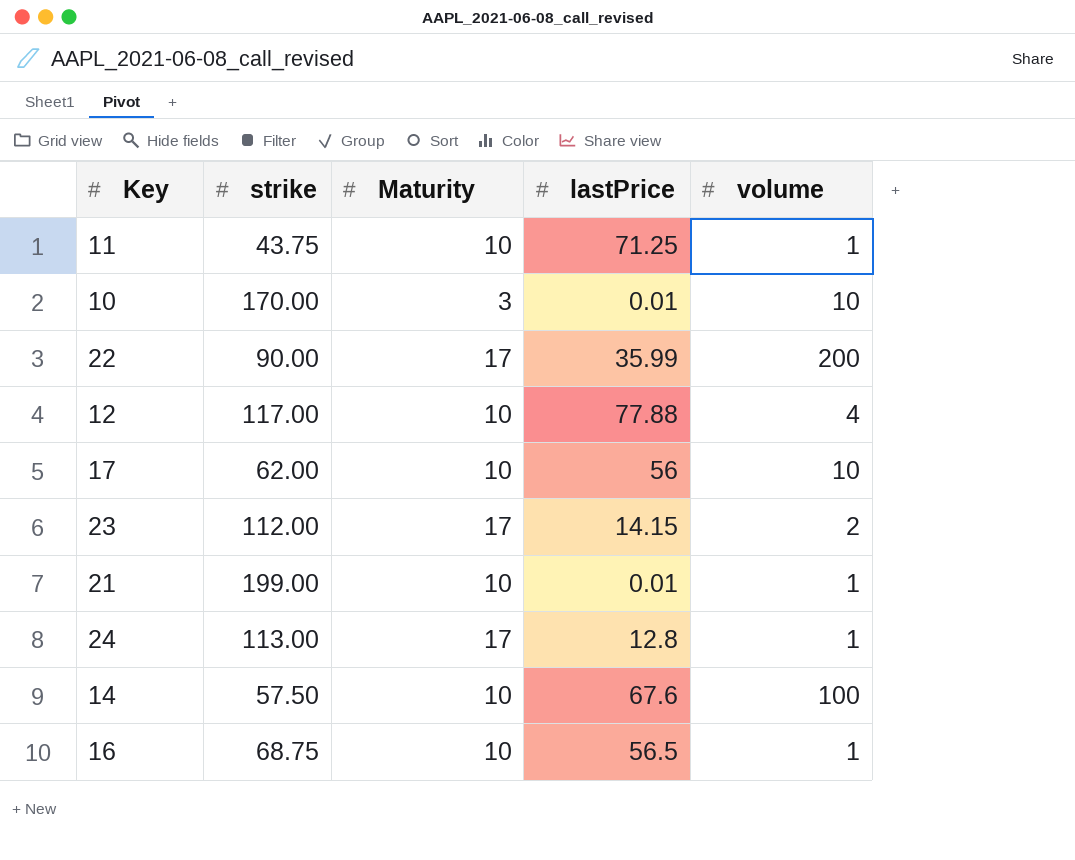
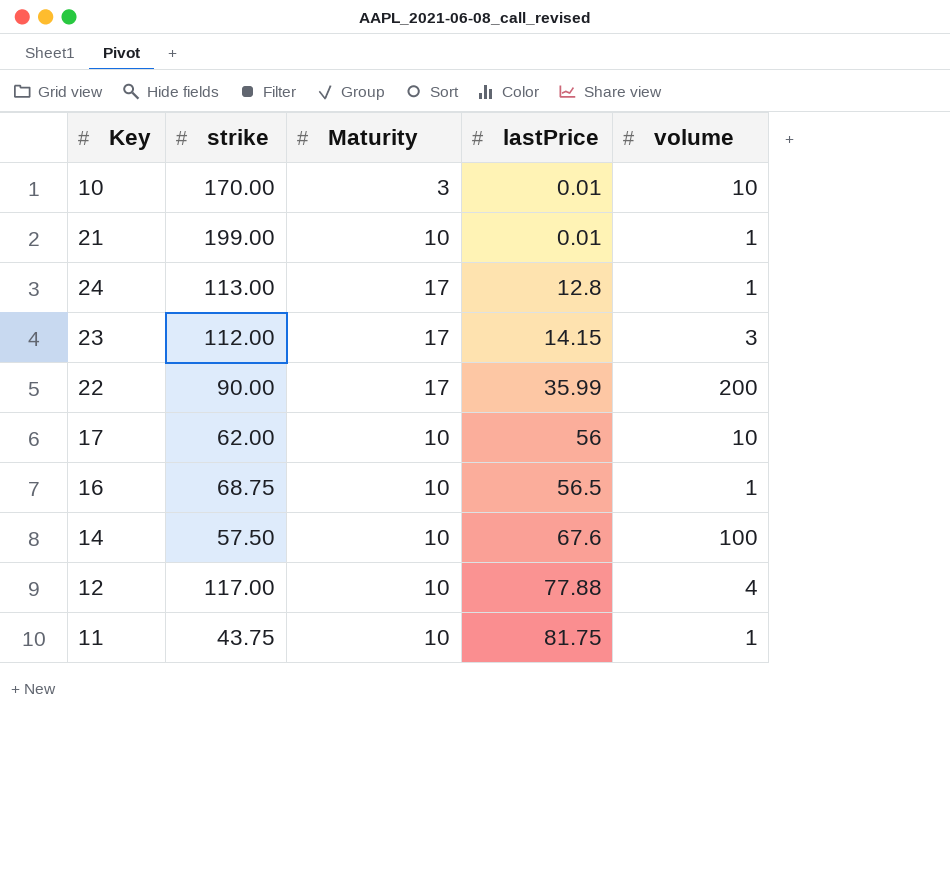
row order: none -> lastPrice ascending
23 | volume: 2 -> 3
11 | lastPrice: 71.25 -> 81.75

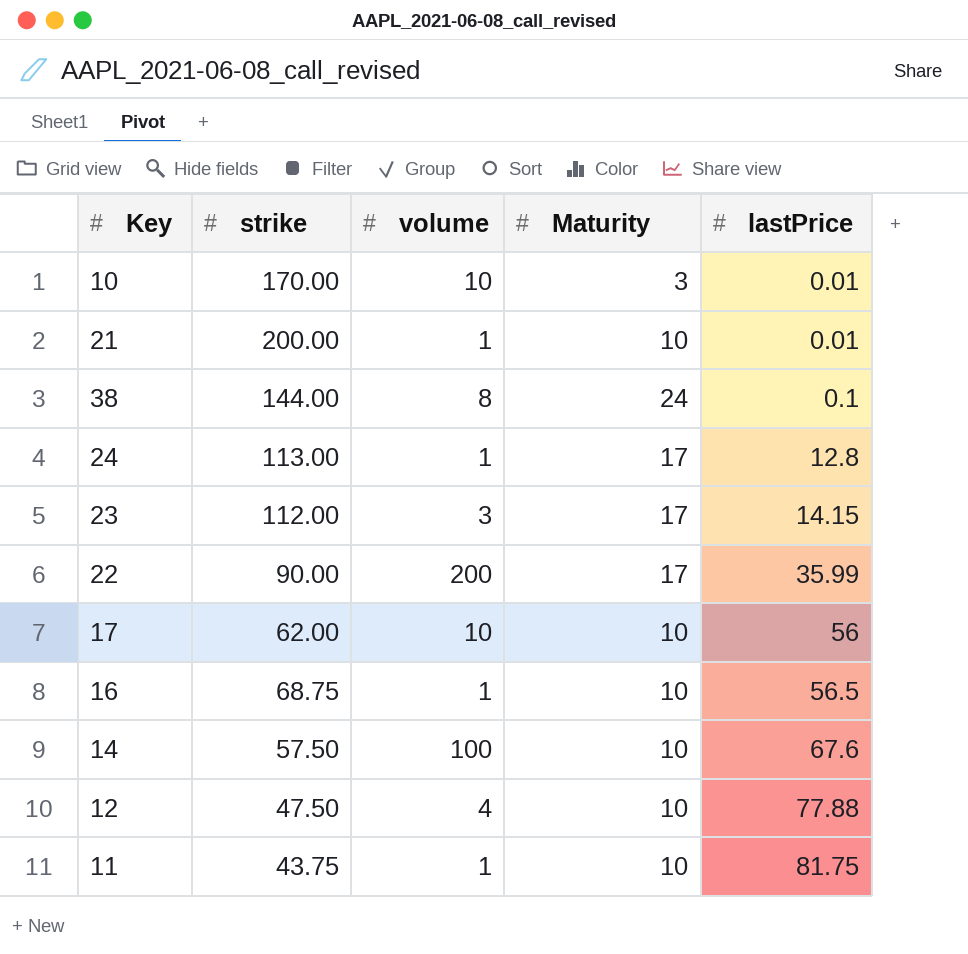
column volume | position: 5 -> 3
21 | strike: 199.00 -> 200.00
row 38: none -> 144.00 | 8 | 24 | 0.1
12 | strike: 117.00 -> 47.50

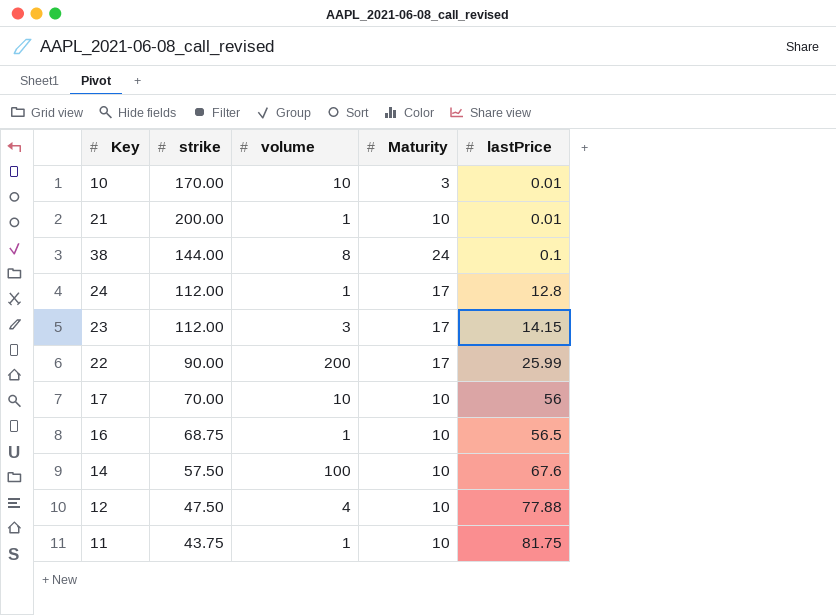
24 | strike: 113.00 -> 112.00
22 | lastPrice: 35.99 -> 25.99
17 | strike: 62.00 -> 70.00

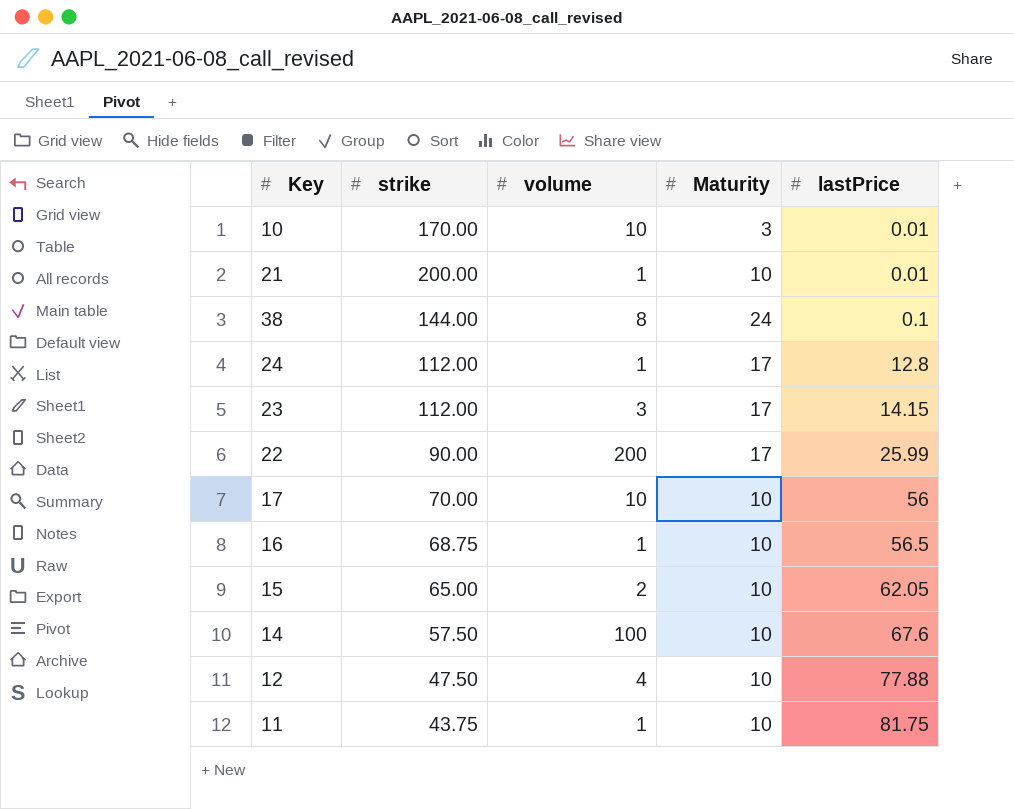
row 15: none -> 65.00 | 2 | 10 | 62.05

